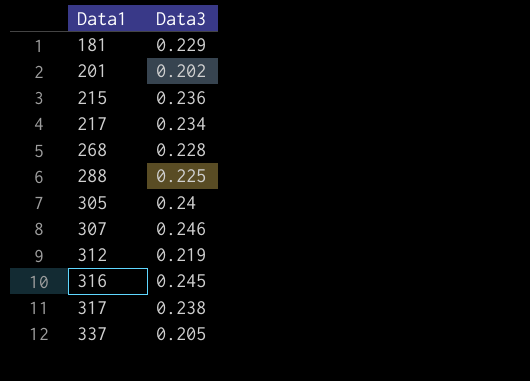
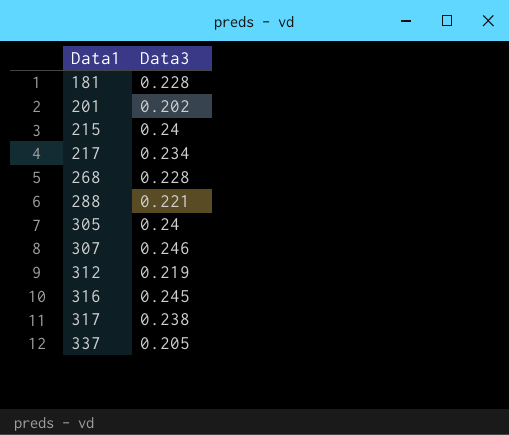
181 | Data3: 0.229 -> 0.228
215 | Data3: 0.236 -> 0.24
288 | Data3: 0.225 -> 0.221

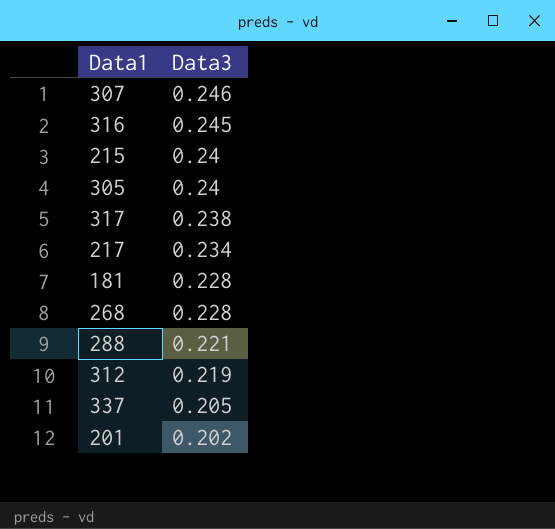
row order: Data1 ascending -> Data3 descending

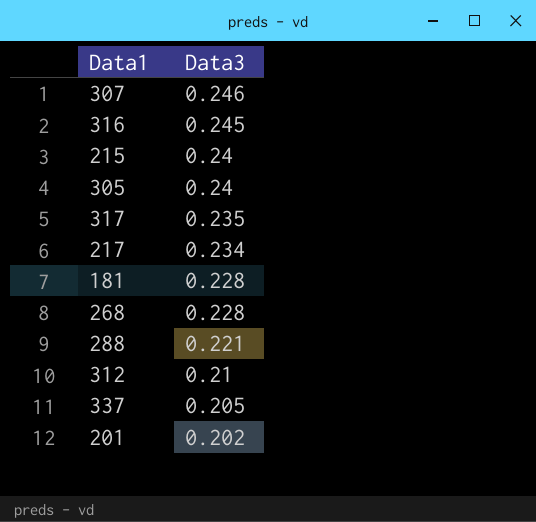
317 | Data3: 0.238 -> 0.235
312 | Data3: 0.219 -> 0.21

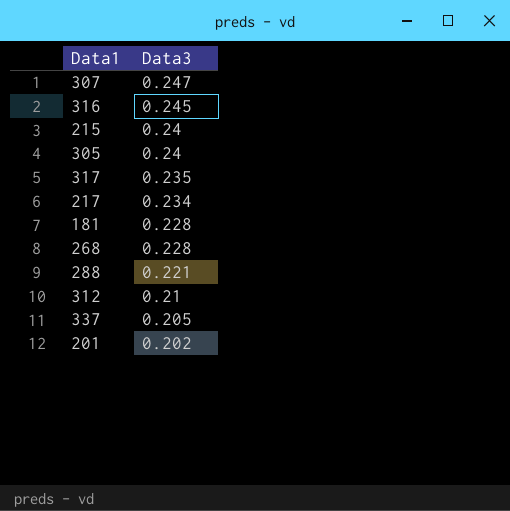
307 | Data3: 0.246 -> 0.247

